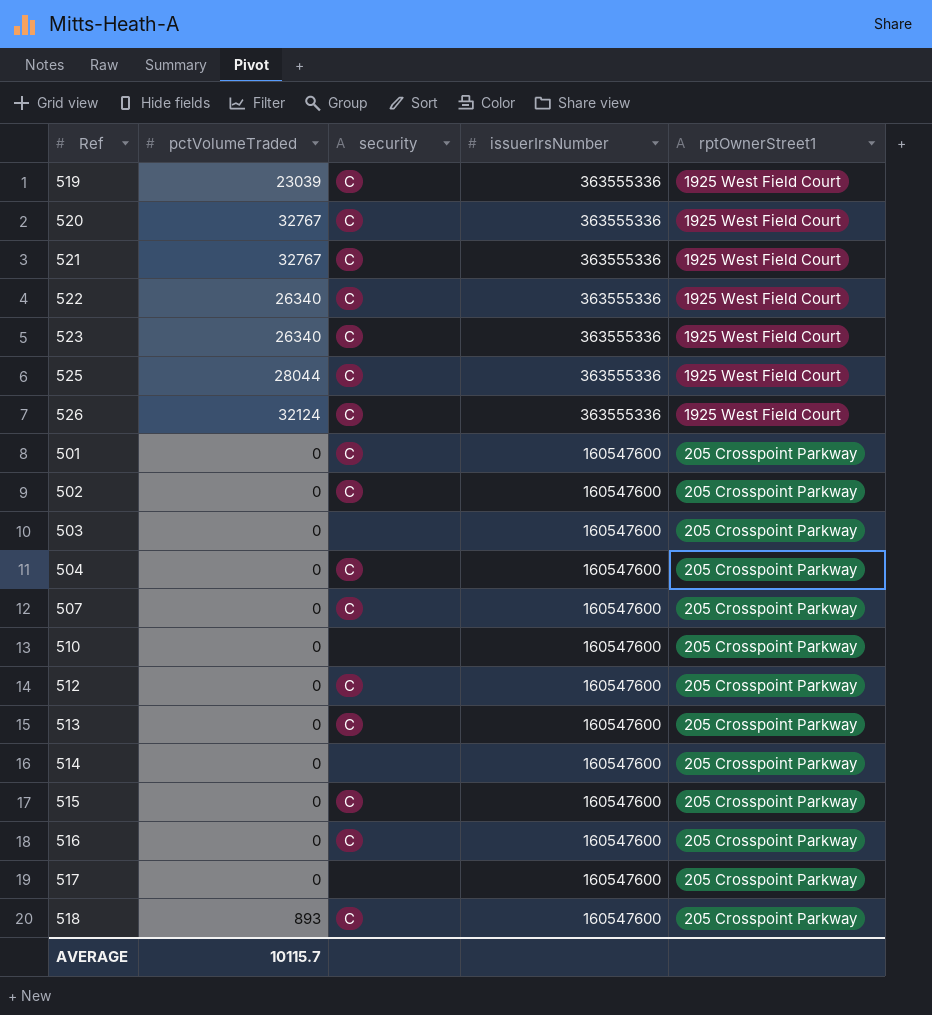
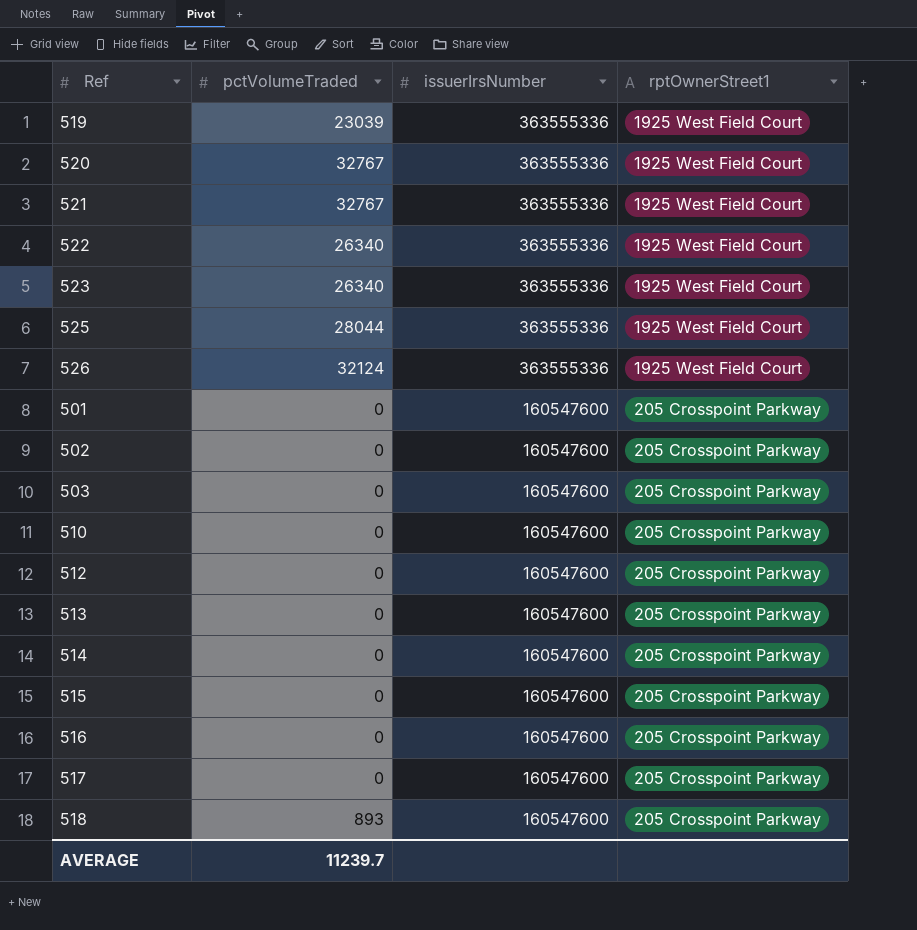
column security | position: 3 -> none
row 504: 0 | C | 160547600 | 205 Crosspoint Parkway -> none
row 507: 0 | C | 160547600 | 205 Crosspoint Parkway -> none
AVERAGE | pctVolumeTraded: 10115.7 -> 11239.7

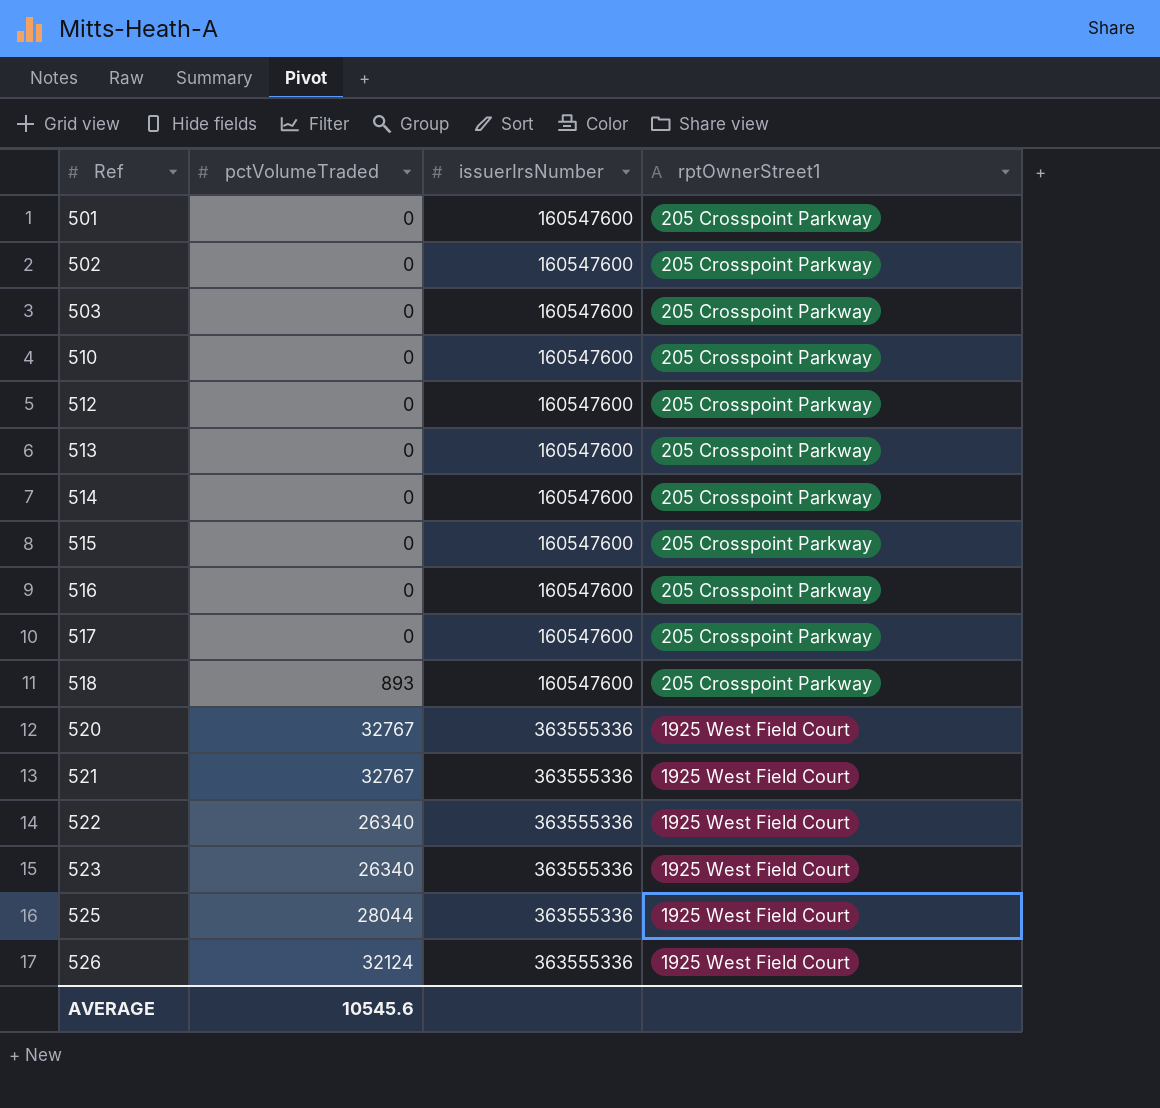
row order: issuerIrsNumber descending -> Ref ascending
row 519: 23039 | 363555336 | 1925 West Field Court -> none
AVERAGE | pctVolumeTraded: 11239.7 -> 10545.6

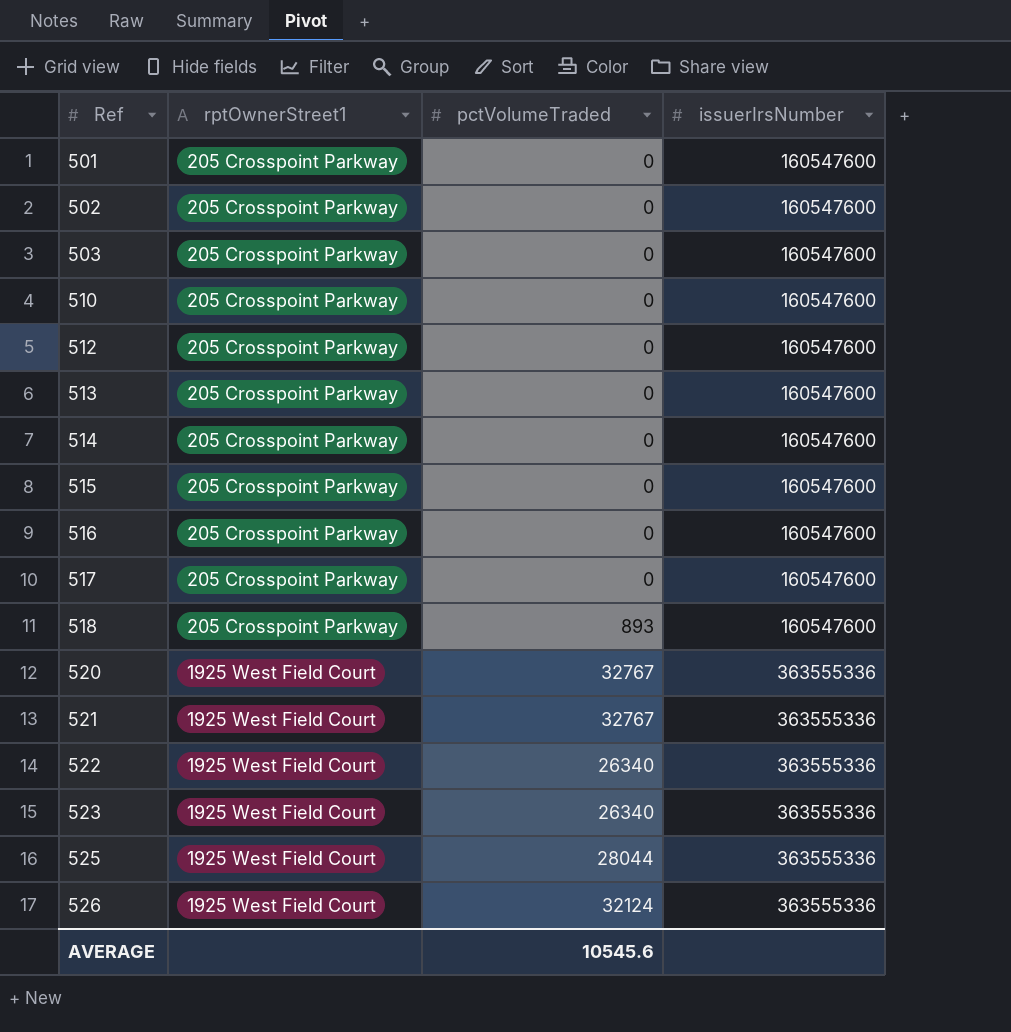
column rptOwnerStreet1 | position: 4 -> 2

